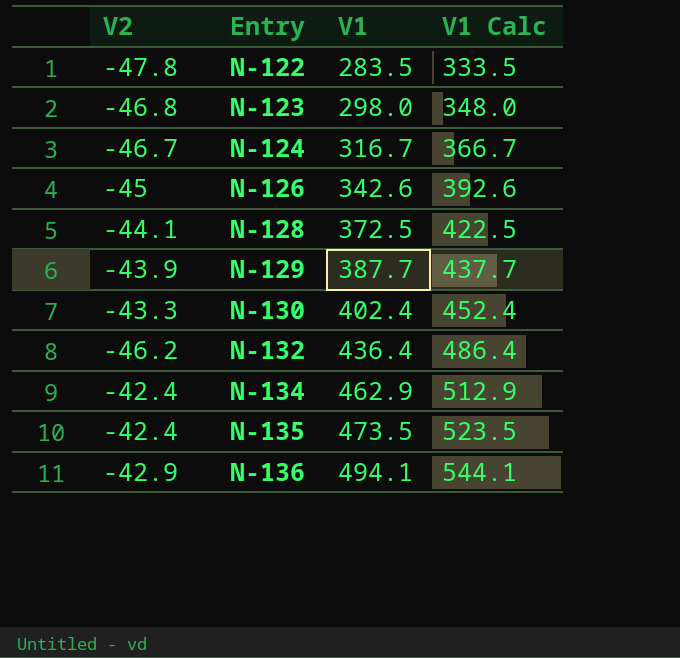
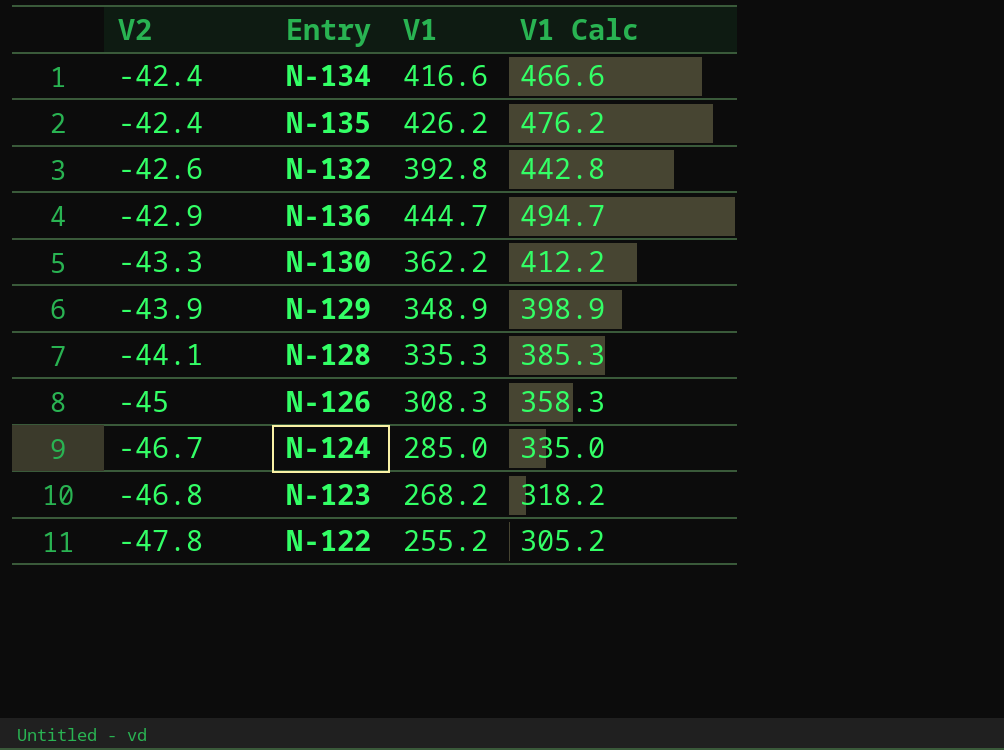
row order: Entry ascending -> V2 descending
N-134 | V1: 462.9 -> 416.6
N-134 | V1 Calc: 512.9 -> 466.6
N-135 | V1: 473.5 -> 426.2
N-135 | V1 Calc: 523.5 -> 476.2
N-132 | V2: -46.2 -> -42.6
N-132 | V1: 436.4 -> 392.8
N-132 | V1 Calc: 486.4 -> 442.8
N-136 | V1: 494.1 -> 444.7
N-136 | V1 Calc: 544.1 -> 494.7
N-130 | V1: 402.4 -> 362.2
N-130 | V1 Calc: 452.4 -> 412.2
N-129 | V1: 387.7 -> 348.9
N-129 | V1 Calc: 437.7 -> 398.9
N-128 | V1: 372.5 -> 335.3
N-128 | V1 Calc: 422.5 -> 385.3
N-126 | V1: 342.6 -> 308.3
N-126 | V1 Calc: 392.6 -> 358.3
N-124 | V1: 316.7 -> 285.0
N-124 | V1 Calc: 366.7 -> 335.0
N-123 | V1: 298.0 -> 268.2
N-123 | V1 Calc: 348.0 -> 318.2
N-122 | V1: 283.5 -> 255.2
N-122 | V1 Calc: 333.5 -> 305.2

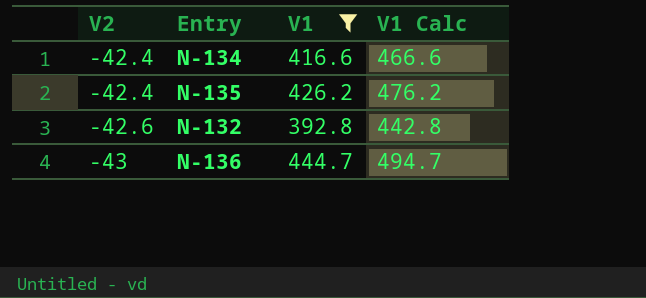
filter: none -> V1 >= 392.8
N-136 | V2: -42.9 -> -43

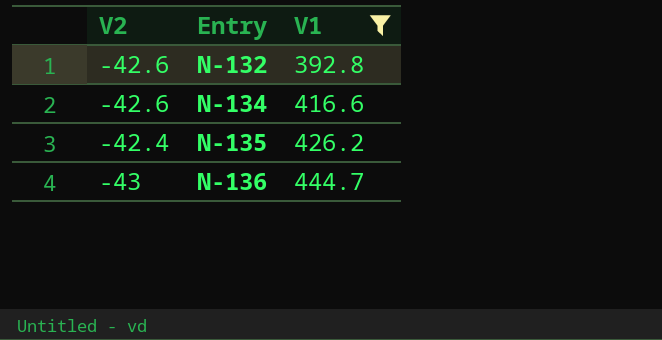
row order: V2 descending -> Entry ascending
column V1 Calc | formula: [V1] + 50 -> none
N-134 | V2: -42.4 -> -42.6

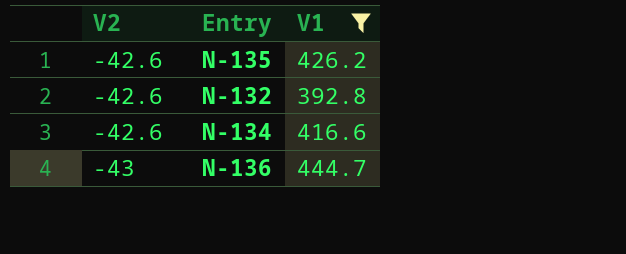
row order: Entry ascending -> V2 descending
N-135 | V2: -42.4 -> -42.6

